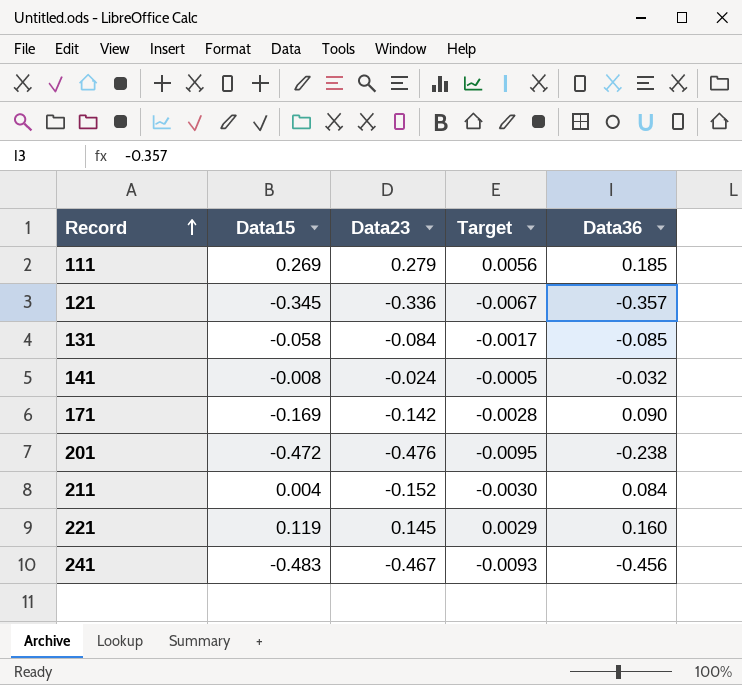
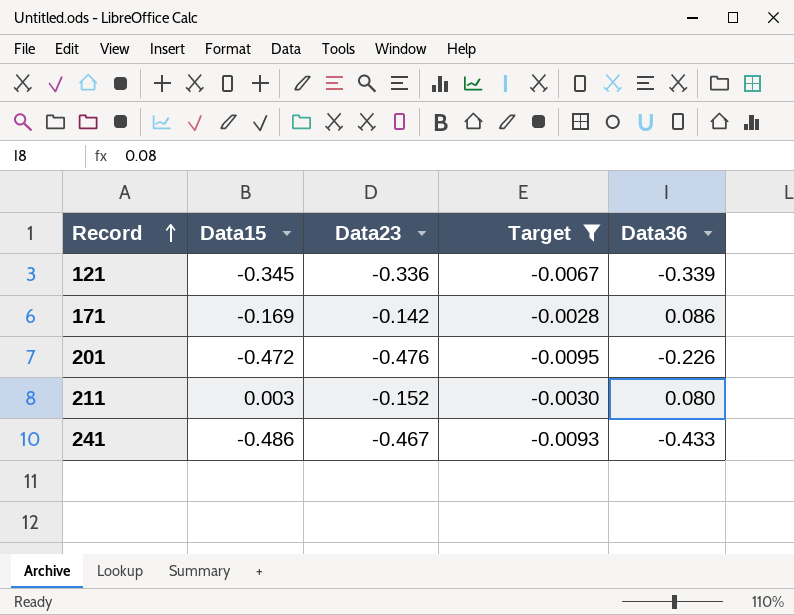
filter: none -> Target <= -0.0028
121 | Data36: -0.357 -> -0.339
171 | Data36: 0.090 -> 0.086
201 | Data36: -0.238 -> -0.226
211 | Data15: 0.004 -> 0.003
211 | Data36: 0.084 -> 0.080
241 | Data15: -0.483 -> -0.486
241 | Data36: -0.456 -> -0.433

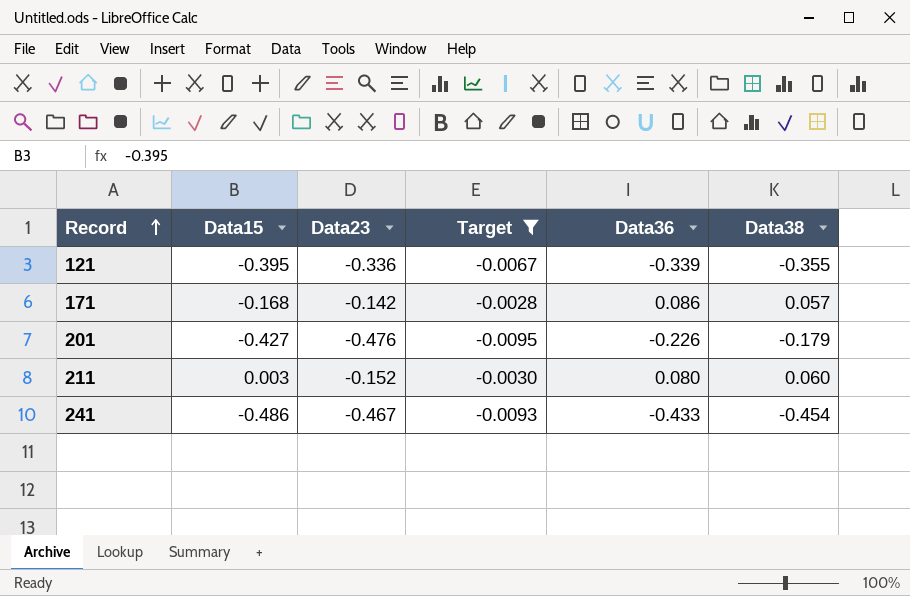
column Data38 | position: none -> 6
121 | Data15: -0.345 -> -0.395
171 | Data15: -0.169 -> -0.168
201 | Data15: -0.472 -> -0.427

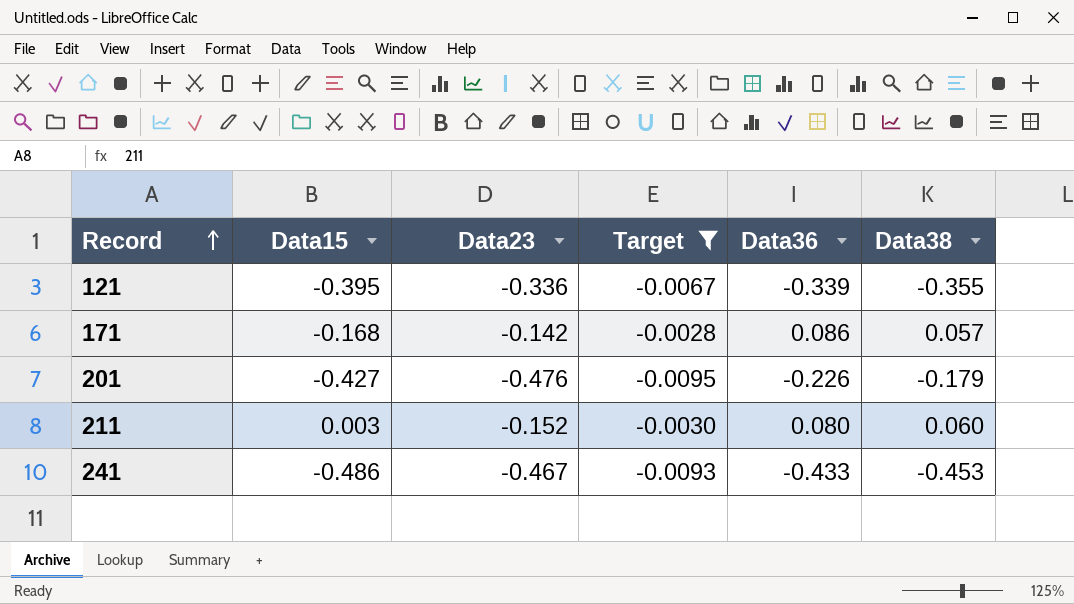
241 | Data38: -0.454 -> -0.453

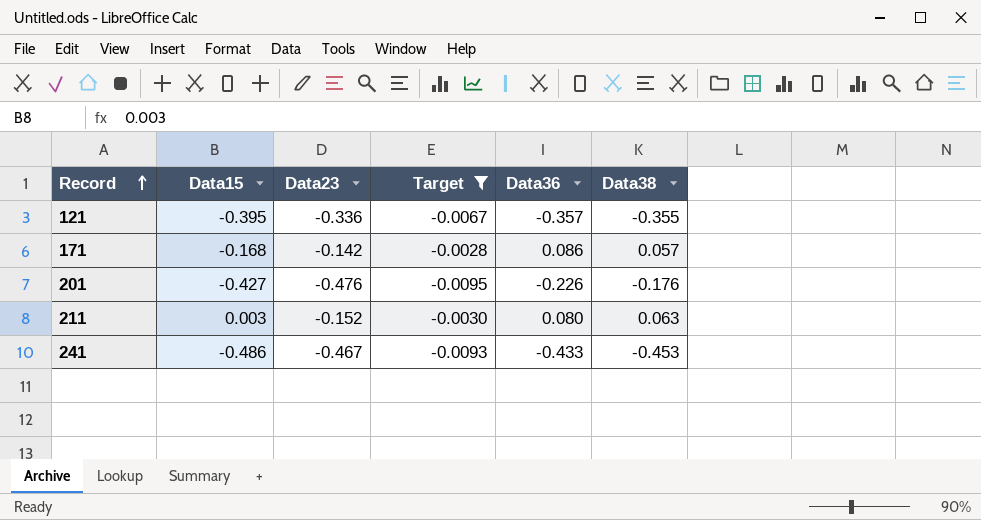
121 | Data36: -0.339 -> -0.357
201 | Data38: -0.179 -> -0.176
211 | Data38: 0.060 -> 0.063

